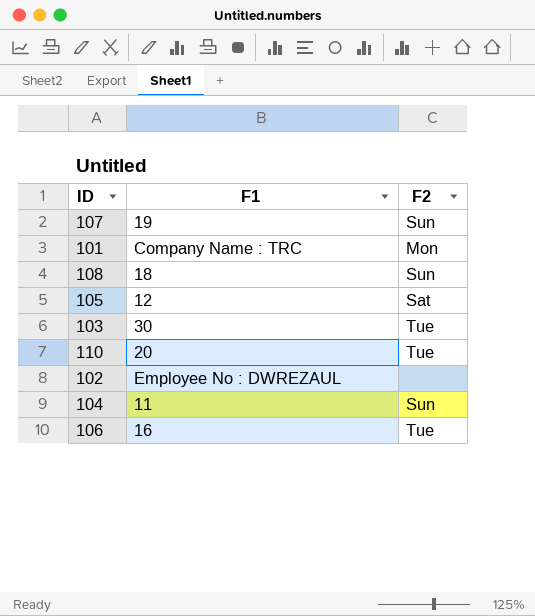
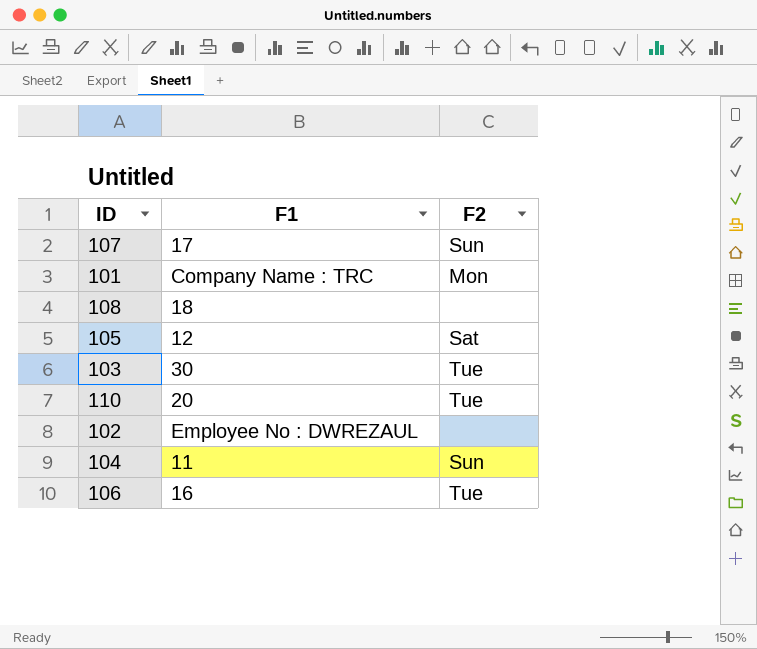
107 | F1: 19 -> 17
108 | F2: Sun -> none

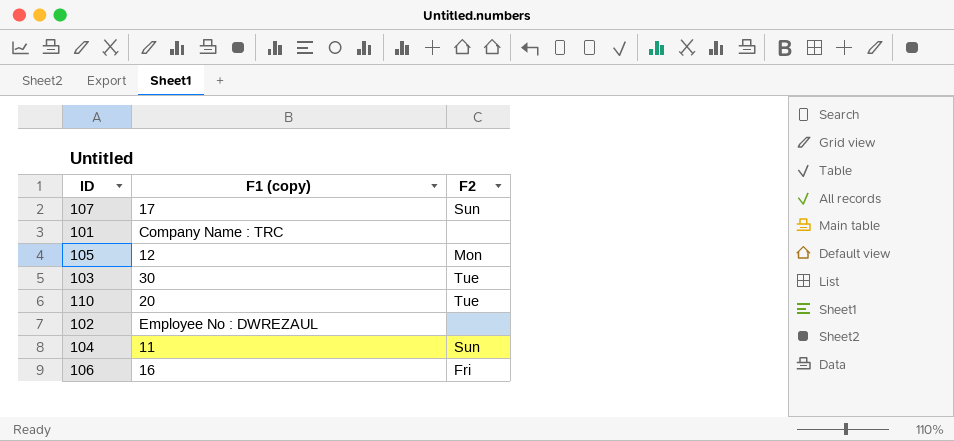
column name: F1 -> F1 (copy)
row 108: 18 | none -> none
101 | F2: Mon -> none
105 | F2: Sat -> Mon
106 | F2: Tue -> Fri

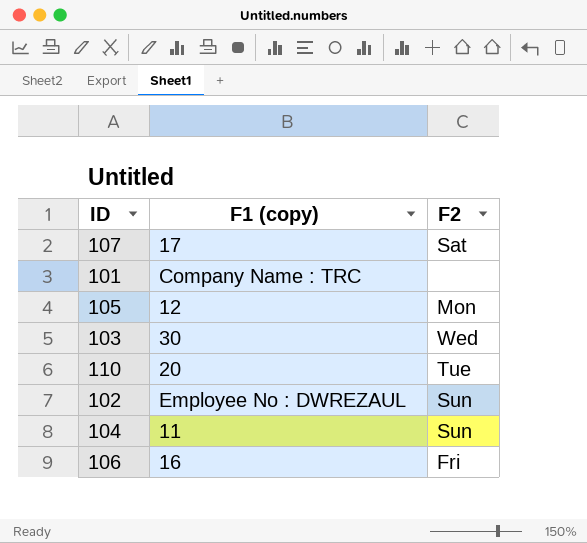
107 | F2: Sun -> Sat
103 | F2: Tue -> Wed
102 | F2: none -> Sun

